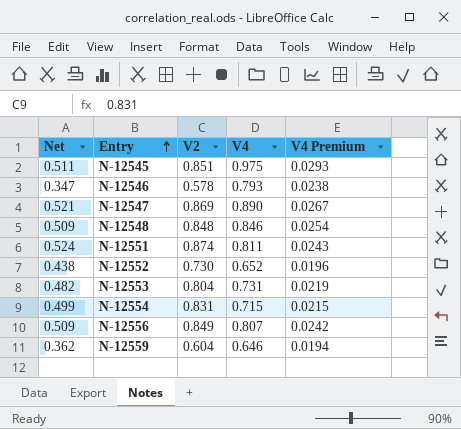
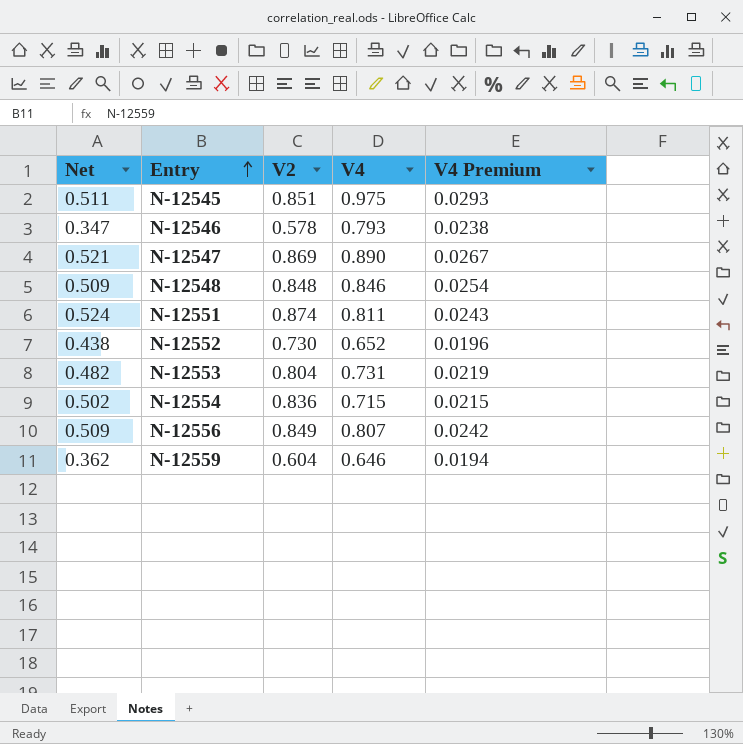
N-12554 | Net: 0.499 -> 0.502
N-12554 | V2: 0.831 -> 0.836

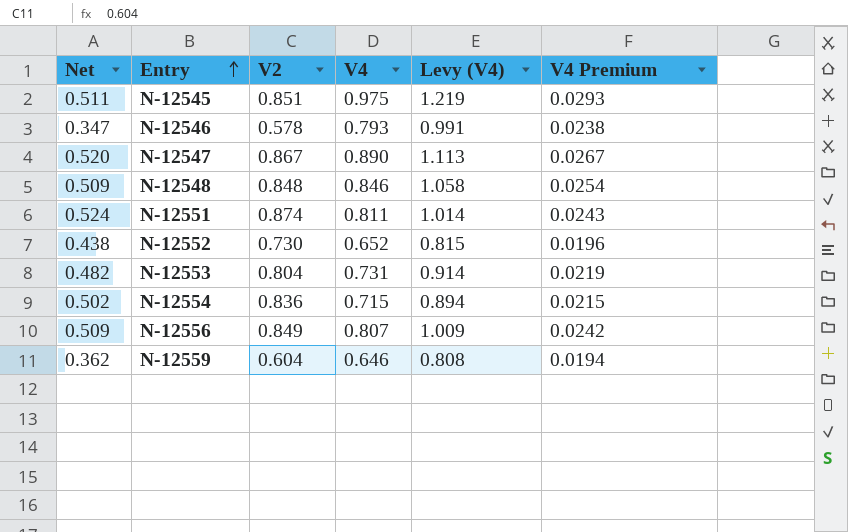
column Levy (V4) | formula: none -> [V4] * 1.25
N-12547 | Net: 0.521 -> 0.520
N-12547 | V2: 0.869 -> 0.867

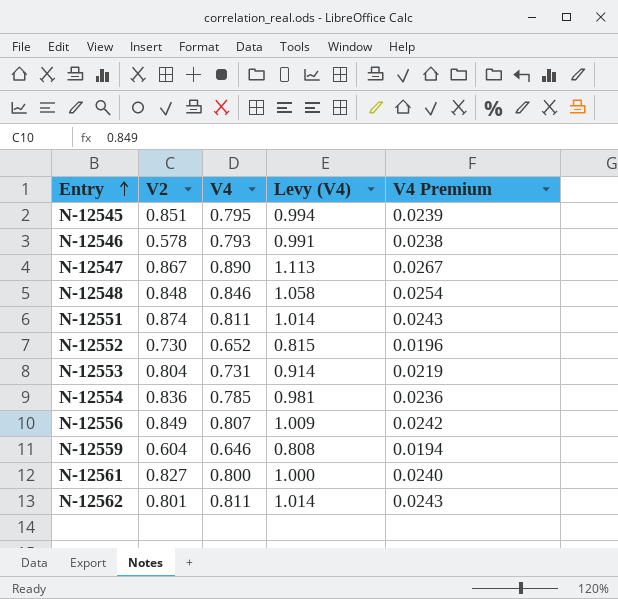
column Net | formula: [V2] * 0.6 -> none
N-12545 | V4: 0.975 -> 0.795
N-12545 | Levy (V4): 1.219 -> 0.994
N-12545 | V4 Premium: 0.0293 -> 0.0239
N-12554 | V4: 0.715 -> 0.785
N-12554 | Levy (V4): 0.894 -> 0.981
N-12554 | V4 Premium: 0.0215 -> 0.0236
row N-12561: none -> 0.827 | 0.800 | 1.000 | 0.0240
row N-12562: none -> 0.801 | 0.811 | 1.014 | 0.0243

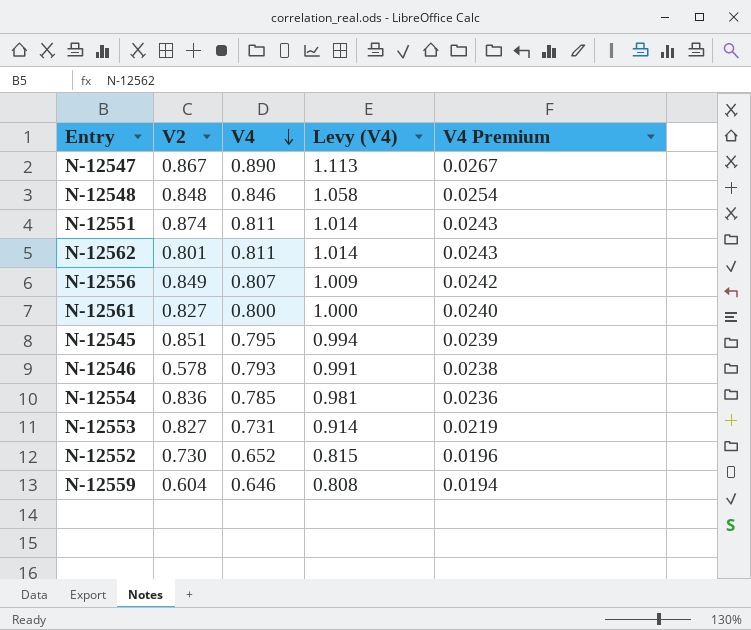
row order: Entry ascending -> V4 descending
N-12553 | V2: 0.804 -> 0.827

